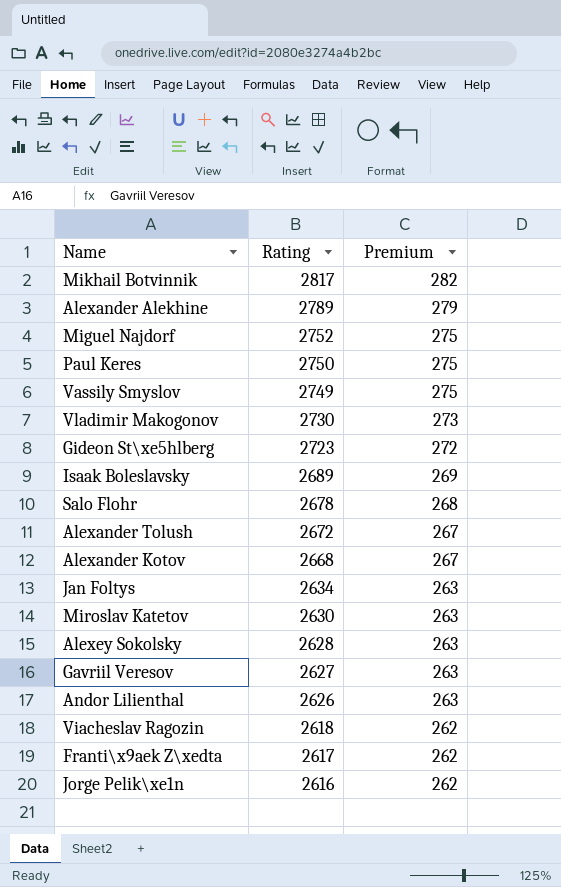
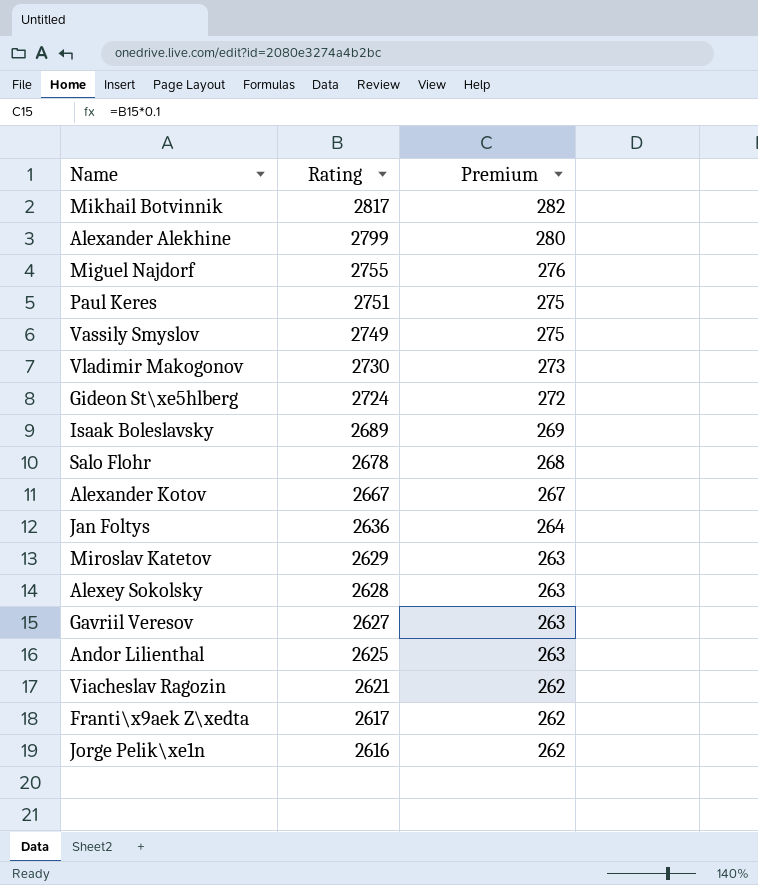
row Alexander Tolush: 2672 | 267 -> none
Alexander Alekhine | Rating: 2789 -> 2799
Alexander Alekhine | Premium: 279 -> 280
Miguel Najdorf | Rating: 2752 -> 2755
Miguel Najdorf | Premium: 275 -> 276
Paul Keres | Rating: 2750 -> 2751
Gideon St\xe5hlberg | Rating: 2723 -> 2724
Alexander Kotov | Rating: 2668 -> 2667
Jan Foltys | Rating: 2634 -> 2636
Jan Foltys | Premium: 263 -> 264
Miroslav Katetov | Rating: 2630 -> 2629
Andor Lilienthal | Rating: 2626 -> 2625
Viacheslav Ragozin | Rating: 2618 -> 2621

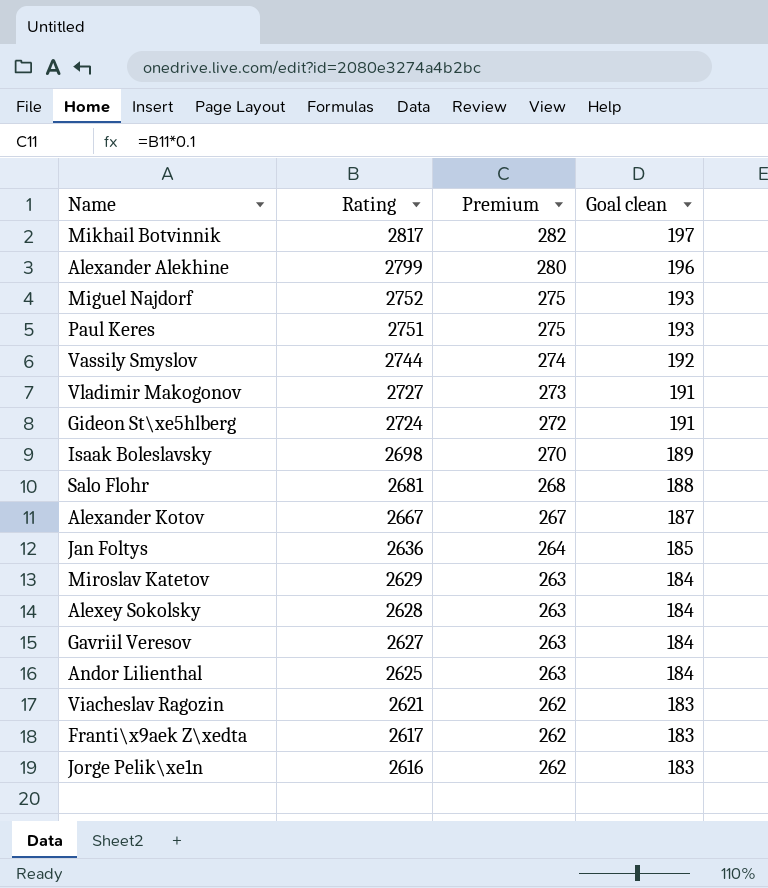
column Goal clean | formula: none -> [Rating] * 0.07
Miguel Najdorf | Rating: 2755 -> 2752
Miguel Najdorf | Premium: 276 -> 275
Vassily Smyslov | Rating: 2749 -> 2744
Vassily Smyslov | Premium: 275 -> 274
Vladimir Makogonov | Rating: 2730 -> 2727
Isaak Boleslavsky | Rating: 2689 -> 2698
Isaak Boleslavsky | Premium: 269 -> 270
Salo Flohr | Rating: 2678 -> 2681

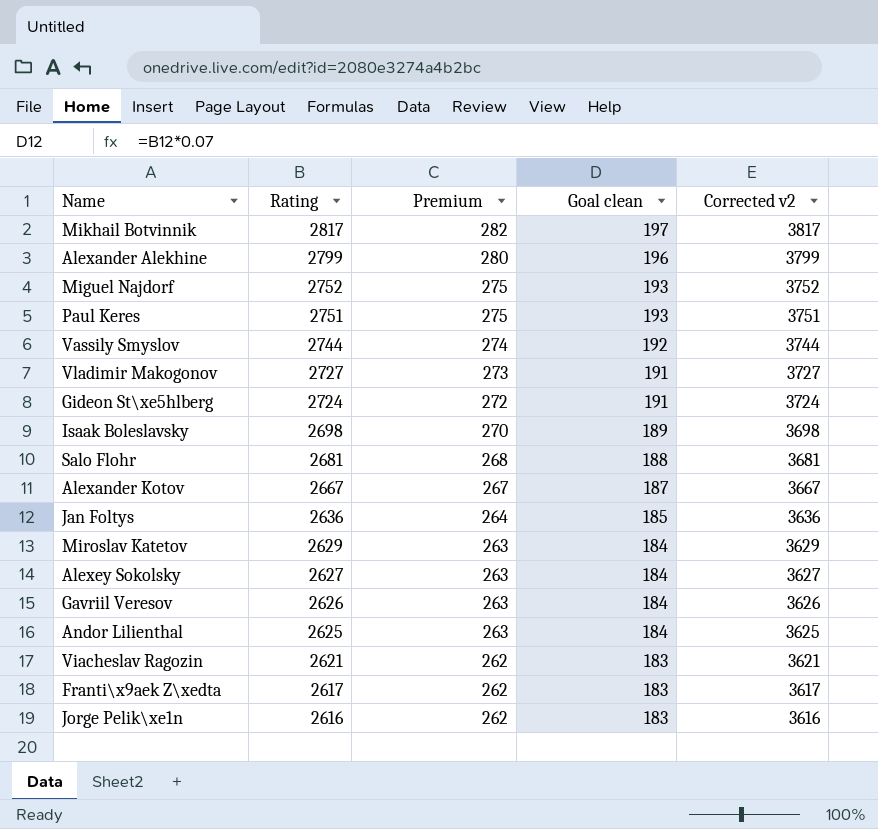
column Corrected v2 | formula: none -> [Rating] + 1000
Alexey Sokolsky | Rating: 2628 -> 2627
Gavriil Veresov | Rating: 2627 -> 2626

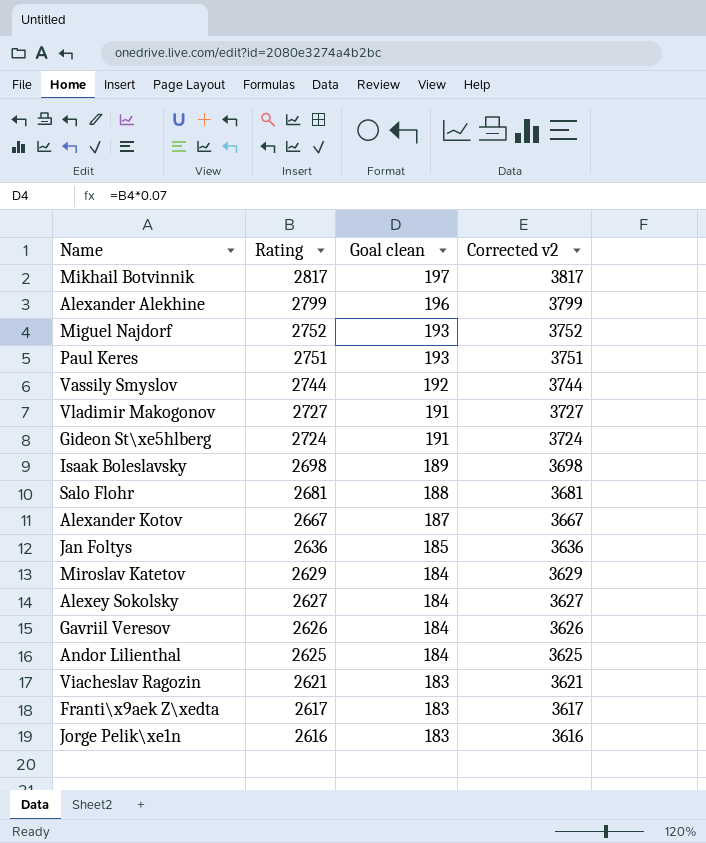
column Premium | formula: [Rating] * 0.1 -> none

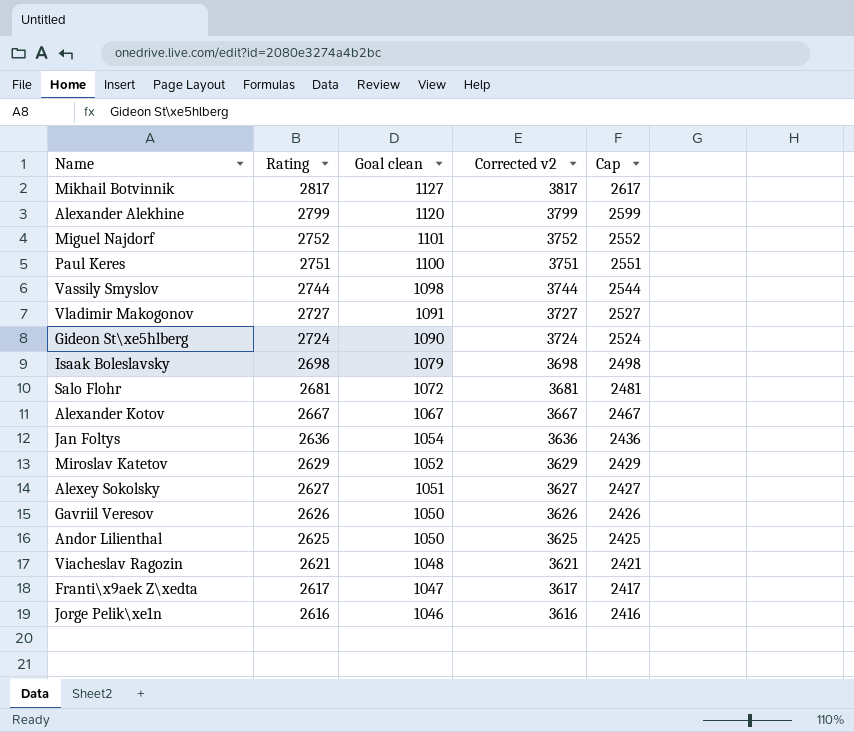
column Goal clean | formula: [Rating] * 0.07 -> [Rating] * 0.4
column Cap | formula: none -> [Rating] - 200

